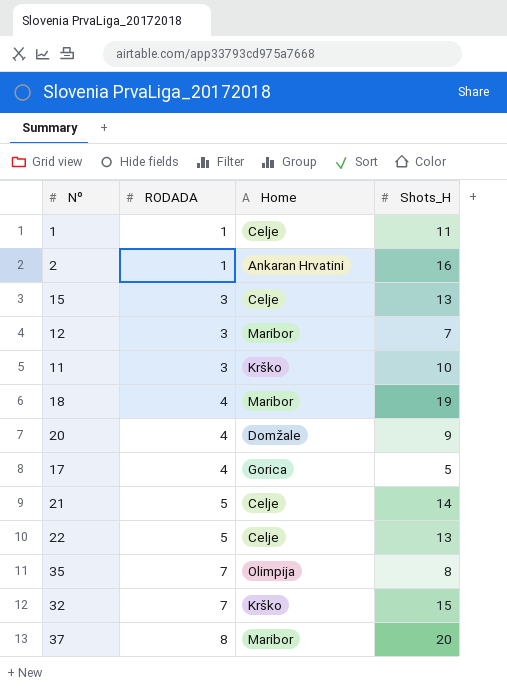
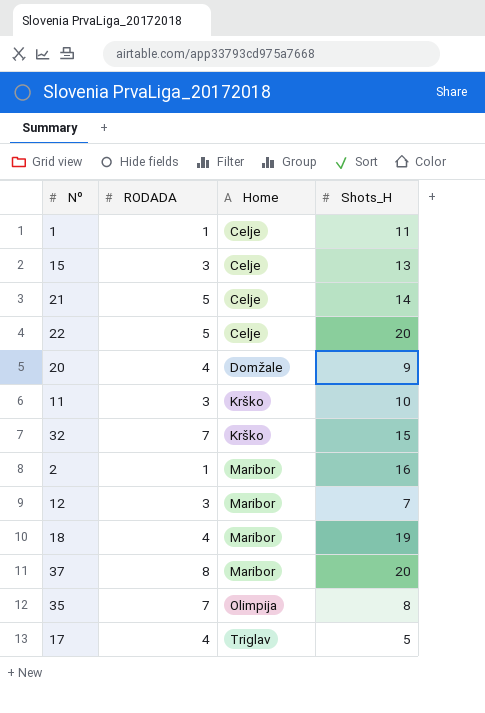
row order: RODADA ascending -> Home ascending
22 | Shots_H: 13 -> 20
2 | Home: Ankaran Hrvatini -> Maribor
17 | Home: Gorica -> Triglav

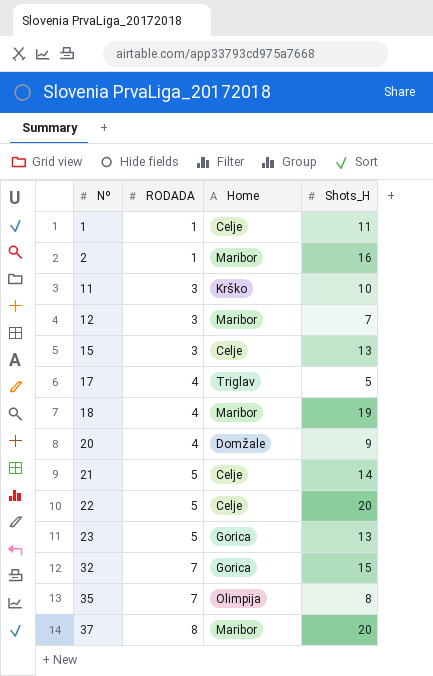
row order: Home ascending -> Nº ascending
row 23: none -> 5 | Gorica | 13
32 | Home: Krško -> Gorica

